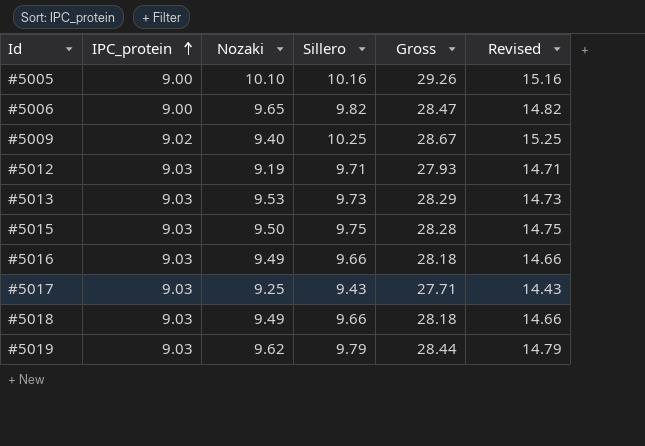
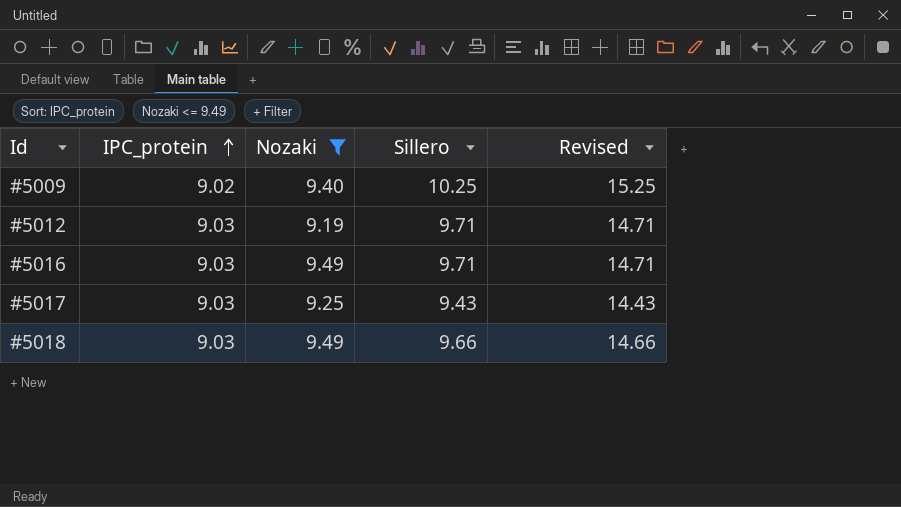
filter: none -> Nozaki <= 9.49
column Gross | formula: [IPC_protein] + [Nozaki] + [Sillero] -> none
#5016 | Sillero: 9.66 -> 9.71
#5016 | Revised: 14.66 -> 14.71

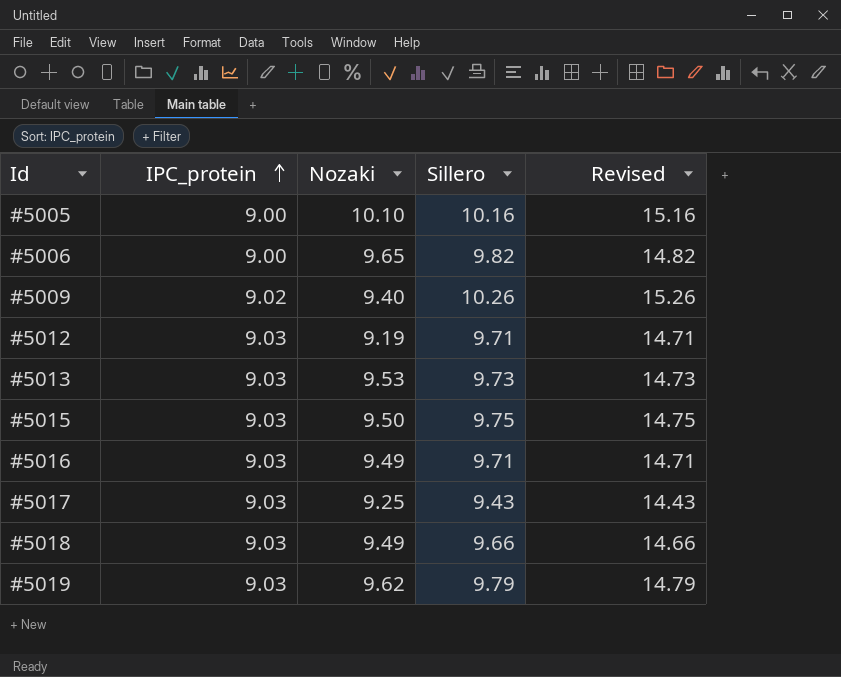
filter: Nozaki <= 9.49 -> none
#5009 | Sillero: 10.25 -> 10.26
#5009 | Revised: 15.25 -> 15.26

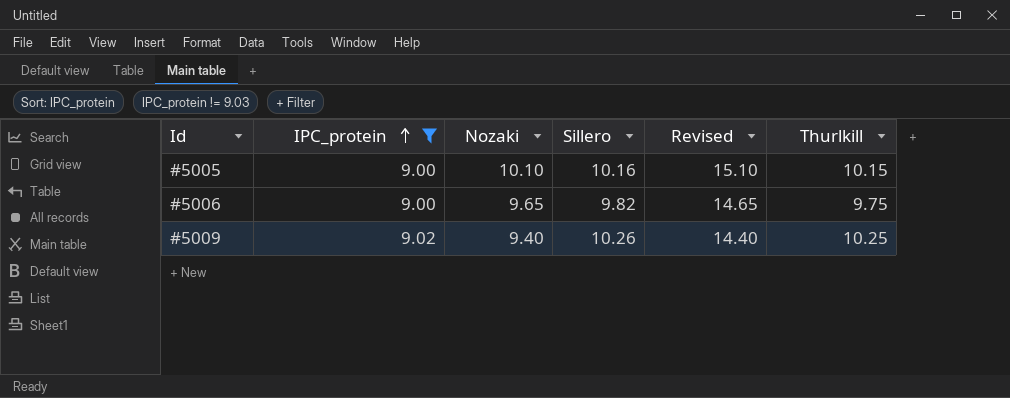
filter: none -> IPC_protein != 9.03
column Revised | formula: [Sillero] + 5 -> [Nozaki] + 5
column Thurlkill | position: none -> 6

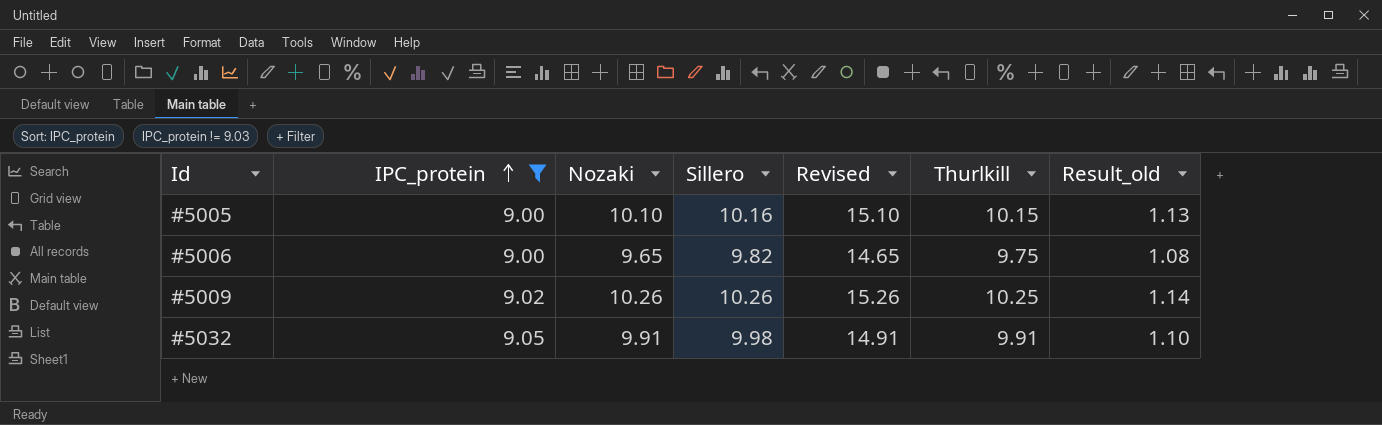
column Result_old | formula: none -> [Thurlkill] / [IPC_protein]
#5009 | Nozaki: 9.40 -> 10.26
#5009 | Revised: 14.40 -> 15.26
row #5032: none -> 9.05 | 9.91 | 9.98 | 14.91 | 9.91 | 1.10

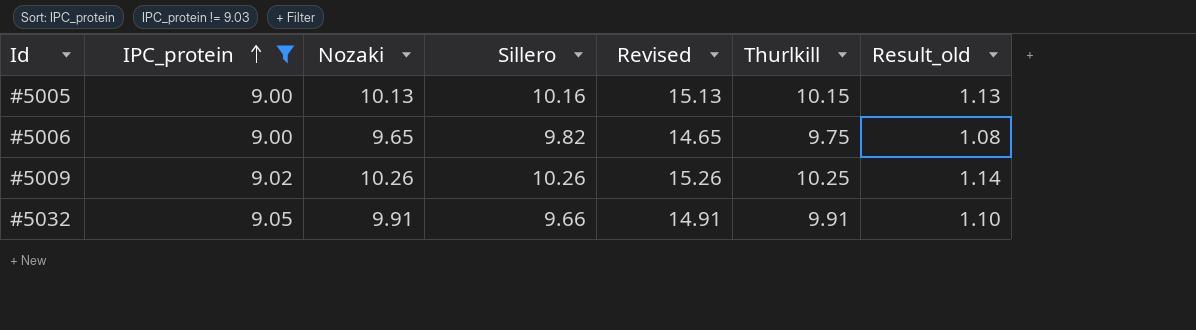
#5005 | Nozaki: 10.10 -> 10.13
#5005 | Revised: 15.10 -> 15.13
#5032 | Sillero: 9.98 -> 9.66

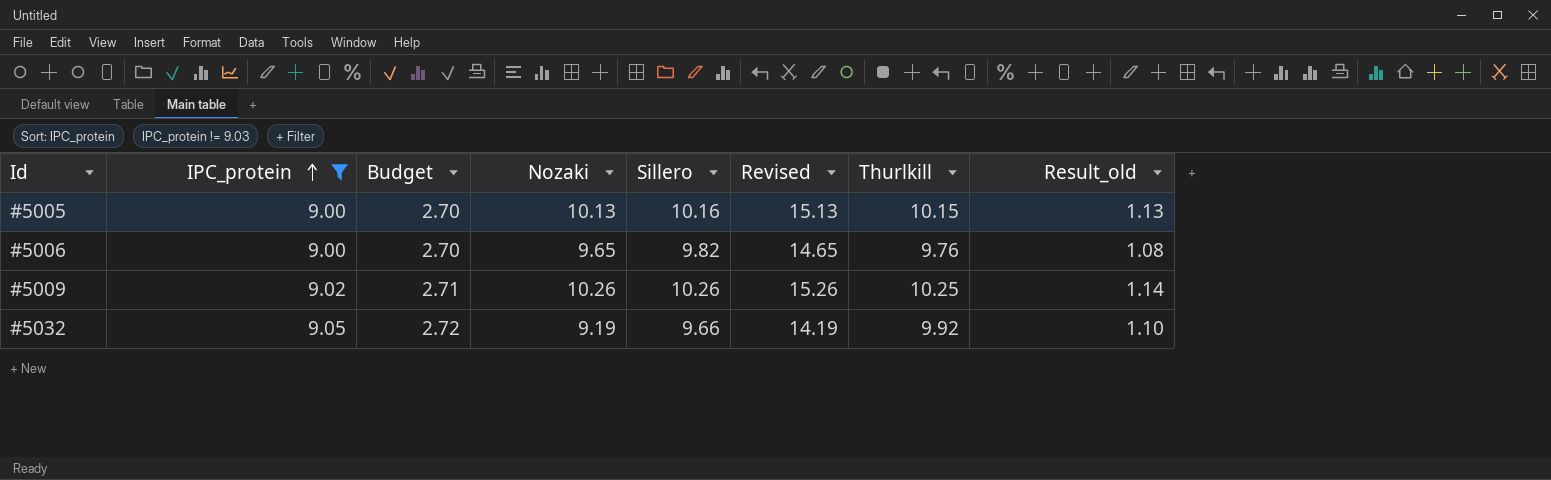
column Budget | formula: none -> [IPC_protein] * 0.3
#5006 | Thurlkill: 9.75 -> 9.76
#5032 | Nozaki: 9.91 -> 9.19
#5032 | Revised: 14.91 -> 14.19
#5032 | Thurlkill: 9.91 -> 9.92

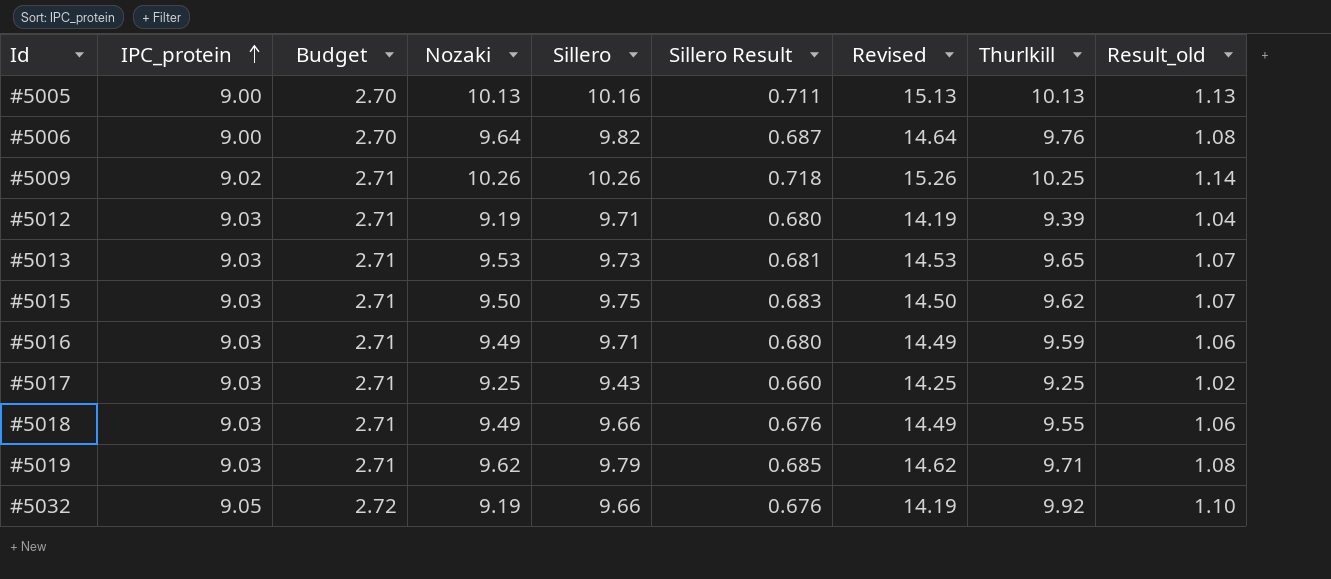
filter: IPC_protein != 9.03 -> none
column Sillero Result | formula: none -> [Sillero] * 0.07
#5005 | Thurlkill: 10.15 -> 10.13
#5006 | Nozaki: 9.65 -> 9.64
#5006 | Revised: 14.65 -> 14.64

